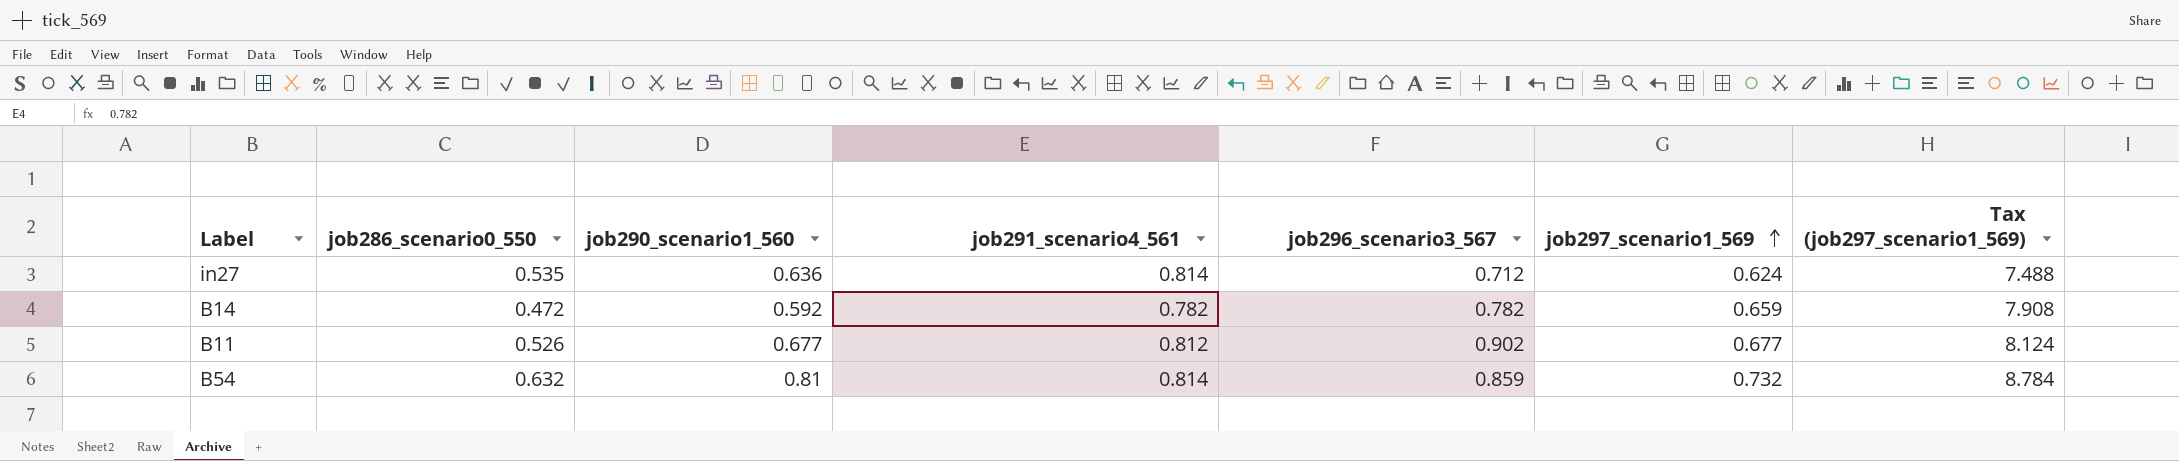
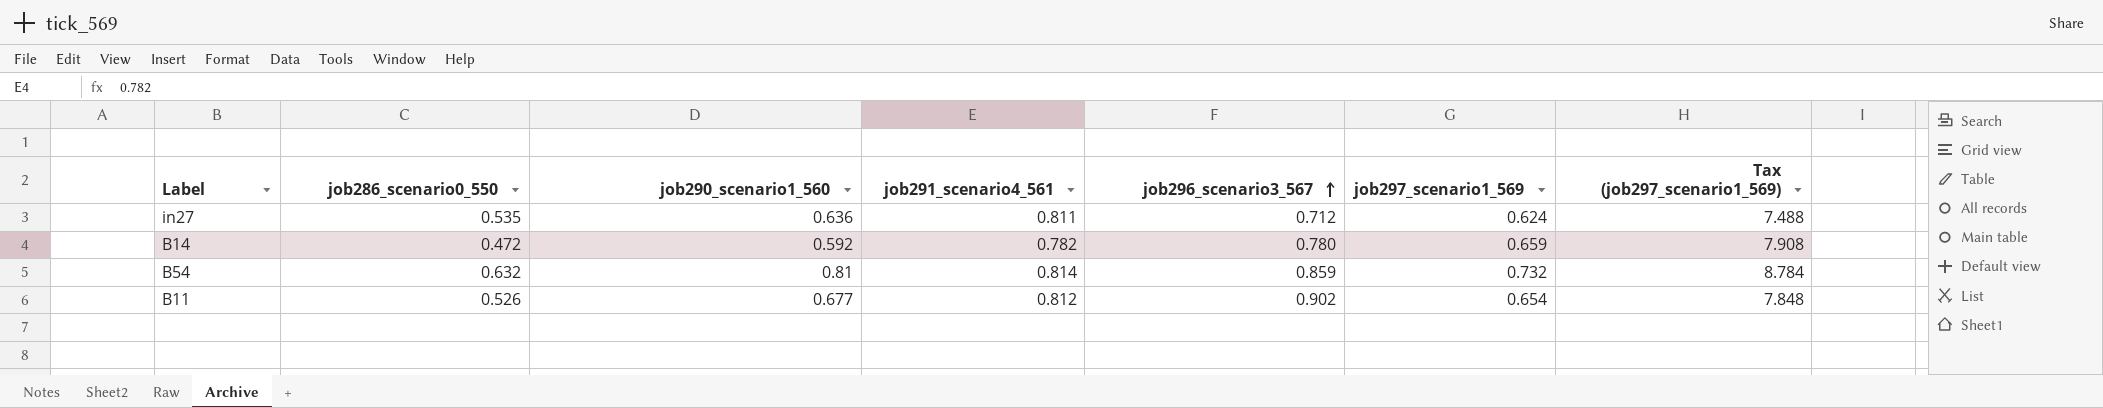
row order: job297_scenario1_569 ascending -> job296_scenario3_567 ascending
in27 | job291_scenario4_561: 0.814 -> 0.811
B14 | job296_scenario3_567: 0.782 -> 0.780
B11 | job297_scenario1_569: 0.677 -> 0.654
B11 | Tax (job297_scenario1_569): 8.124 -> 7.848

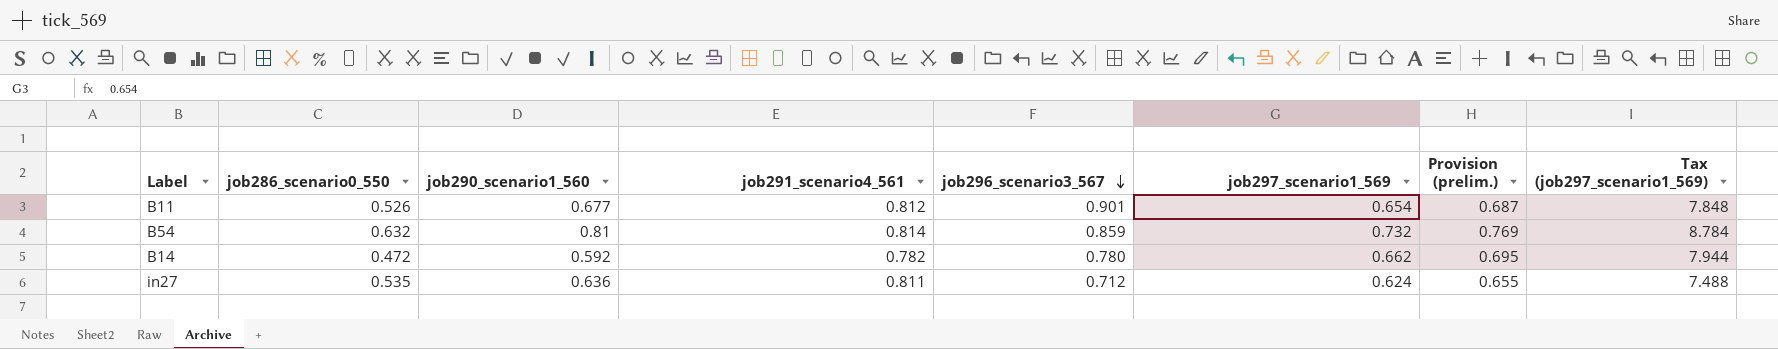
row order: job296_scenario3_567 ascending -> job296_scenario3_567 descending
column Provision (prelim.) | formula: none -> [job297_scenario1_569] * 1.05
B11 | job296_scenario3_567: 0.902 -> 0.901
B14 | job297_scenario1_569: 0.659 -> 0.662
B14 | Tax (job297_scenario1_569): 7.908 -> 7.944

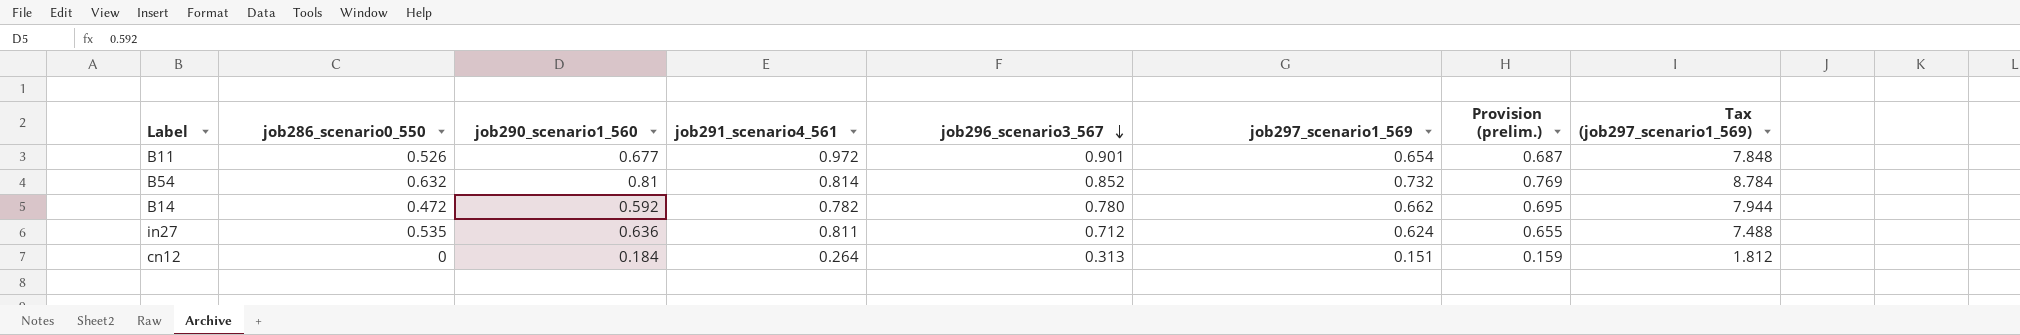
B11 | job291_scenario4_561: 0.812 -> 0.972
B54 | job296_scenario3_567: 0.859 -> 0.852
row cn12: none -> 0 | 0.184 | 0.264 | 0.313 | 0.151 | 0.159 | 1.812

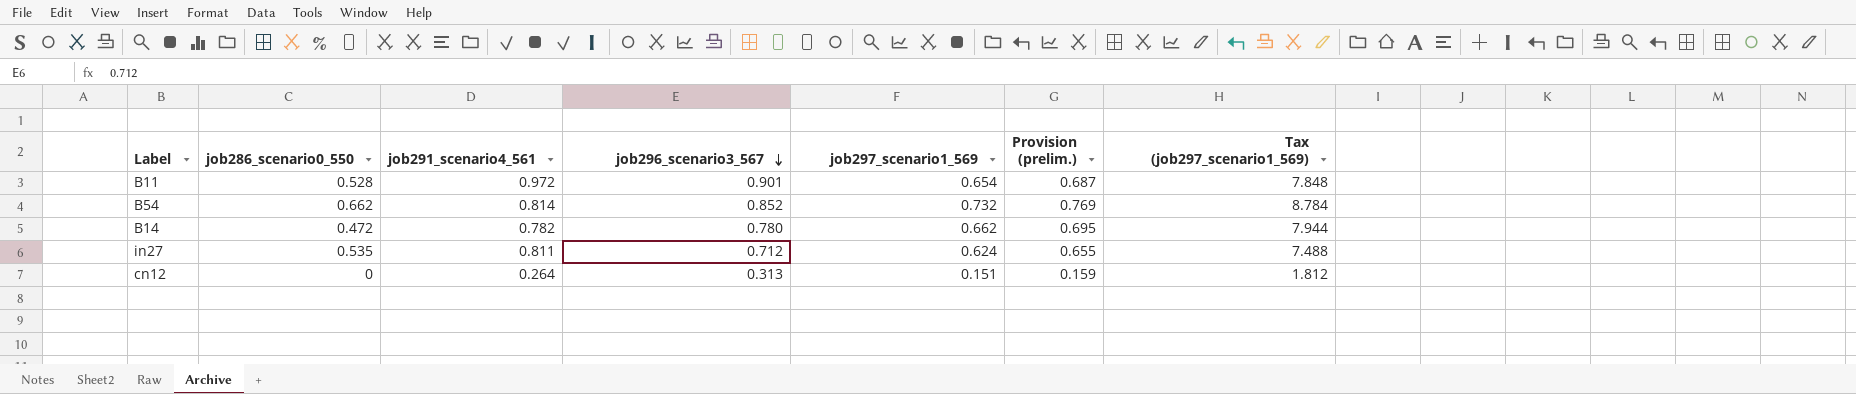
column job290_scenario1_560 | position: 3 -> none
B11 | job286_scenario0_550: 0.526 -> 0.528
B54 | job286_scenario0_550: 0.632 -> 0.662

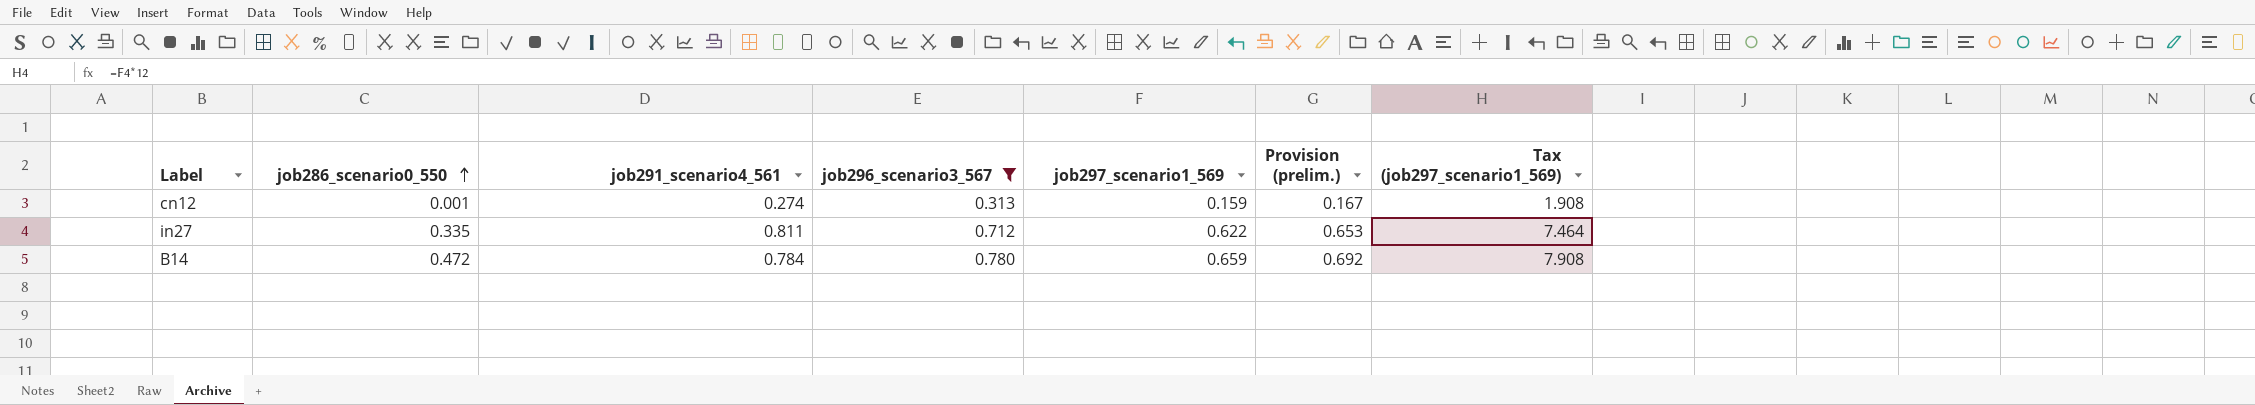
filter: none -> job296_scenario3_567 <= 0.780
row order: job296_scenario3_567 descending -> job286_scenario0_550 ascending
cn12 | job286_scenario0_550: 0 -> 0.001
cn12 | job291_scenario4_561: 0.264 -> 0.274
cn12 | job297_scenario1_569: 0.151 -> 0.159
cn12 | Provision (prelim.): 0.159 -> 0.167
cn12 | Tax (job297_scenario1_569): 1.812 -> 1.908
in27 | job286_scenario0_550: 0.535 -> 0.335
in27 | job297_scenario1_569: 0.624 -> 0.622
in27 | Provision (prelim.): 0.655 -> 0.653
in27 | Tax (job297_scenario1_569): 7.488 -> 7.464
B14 | job291_scenario4_561: 0.782 -> 0.784
B14 | job297_scenario1_569: 0.662 -> 0.659
B14 | Provision (prelim.): 0.695 -> 0.692
B14 | Tax (job297_scenario1_569): 7.944 -> 7.908

